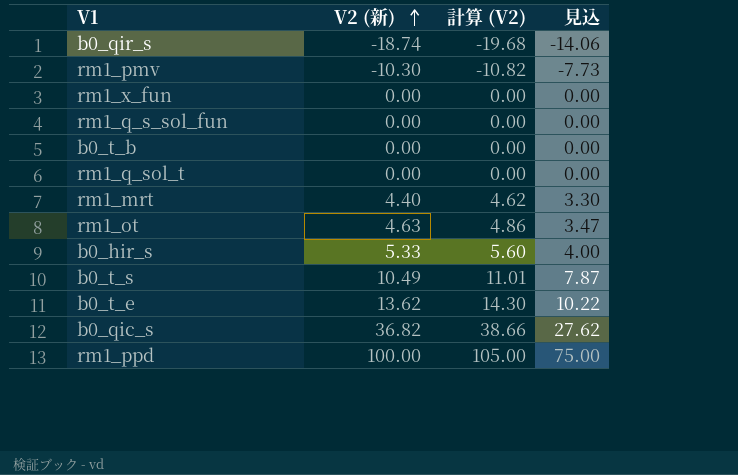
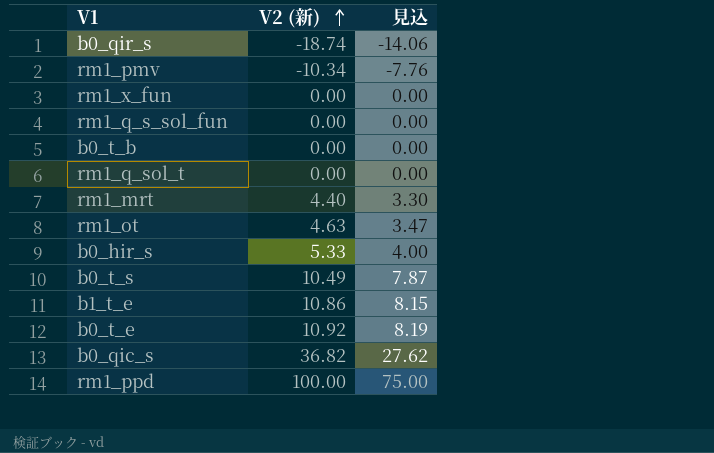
column 計算 (V2) | formula: [V2 (新)] * 1.05 -> none
rm1_pmv | V2 (新): -10.30 -> -10.34
rm1_pmv | 見込: -7.73 -> -7.76
row b1_t_e: none -> 10.86 | 8.15
b0_t_e | V2 (新): 13.62 -> 10.92
b0_t_e | 見込: 10.22 -> 8.19

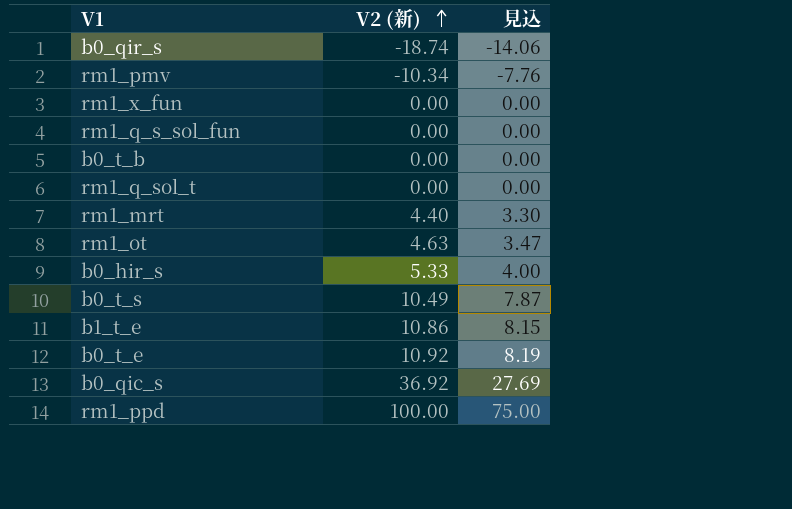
b0_qic_s | V2 (新): 36.82 -> 36.92
b0_qic_s | 見込: 27.62 -> 27.69

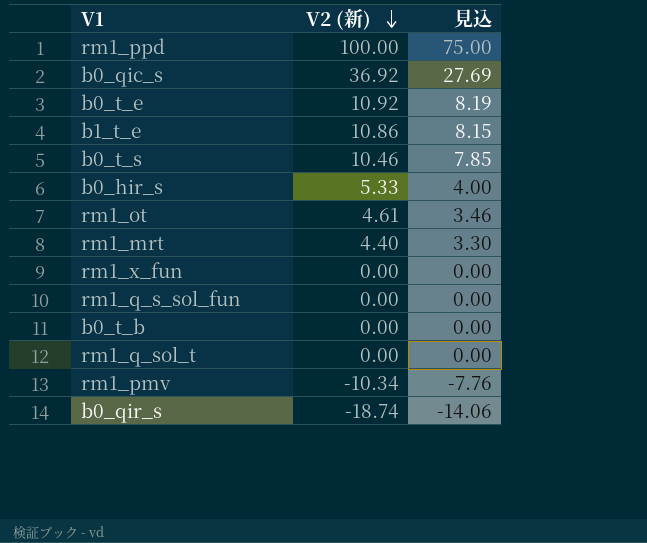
row order: V2 (新) ascending -> V2 (新) descending
b0_t_s | V2 (新): 10.49 -> 10.46
b0_t_s | 見込: 7.87 -> 7.85
rm1_ot | V2 (新): 4.63 -> 4.61
rm1_ot | 見込: 3.47 -> 3.46

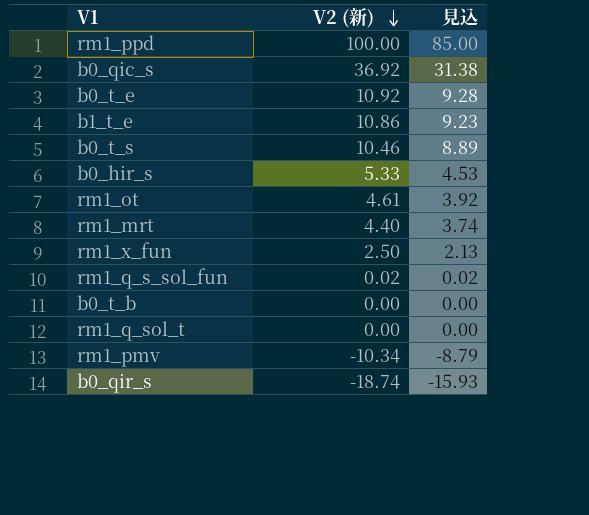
column 見込 | formula: [V2 (新)] * 0.75 -> [V2 (新)] * 0.85
rm1_x_fun | V2 (新): 0.00 -> 2.50
rm1_q_s_sol_fun | V2 (新): 0.00 -> 0.02

